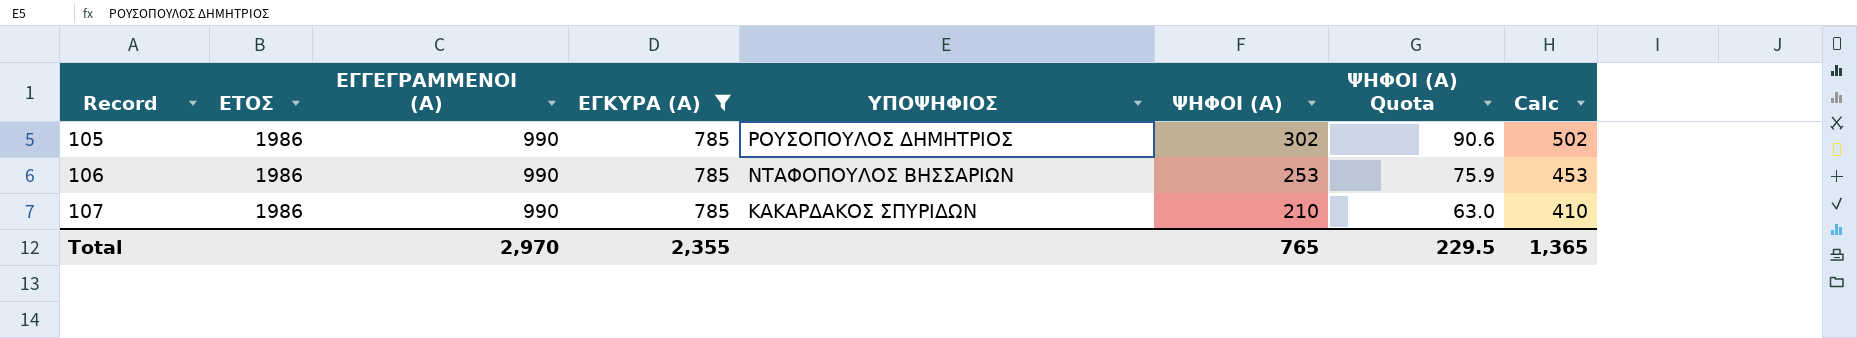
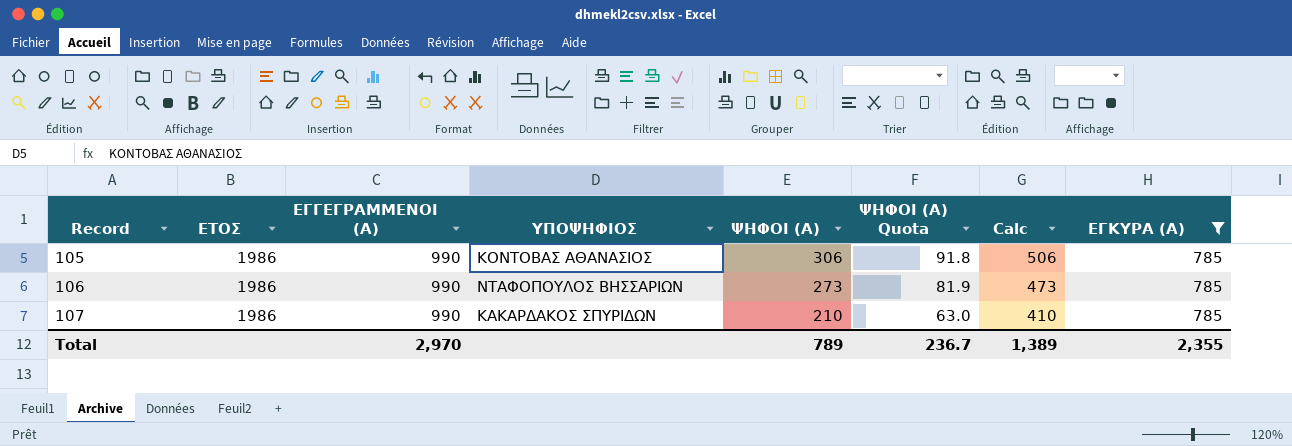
column ΕΓΚΥΡΑ (Α) | position: 4 -> 8
105 | ΥΠΟΨΗΦΙΟΣ: ΡΟΥΣΟΠΟΥΛΟΣ ΔΗΜΗΤΡΙΟΣ -> ΚΟΝΤΟΒΑΣ ΑΘΑΝΑΣΙΟΣ
105 | ΨΗΦΟΙ (Α): 302 -> 306
105 | ΨΗΦΟΙ (Α) Quota: 90.6 -> 91.8
105 | Calc: 502 -> 506
106 | ΨΗΦΟΙ (Α): 253 -> 273
106 | ΨΗΦΟΙ (Α) Quota: 75.9 -> 81.9
106 | Calc: 453 -> 473
Total | ΨΗΦΟΙ (Α): 765 -> 789
Total | ΨΗΦΟΙ (Α) Quota: 229.5 -> 236.7
Total | Calc: 1,365 -> 1,389

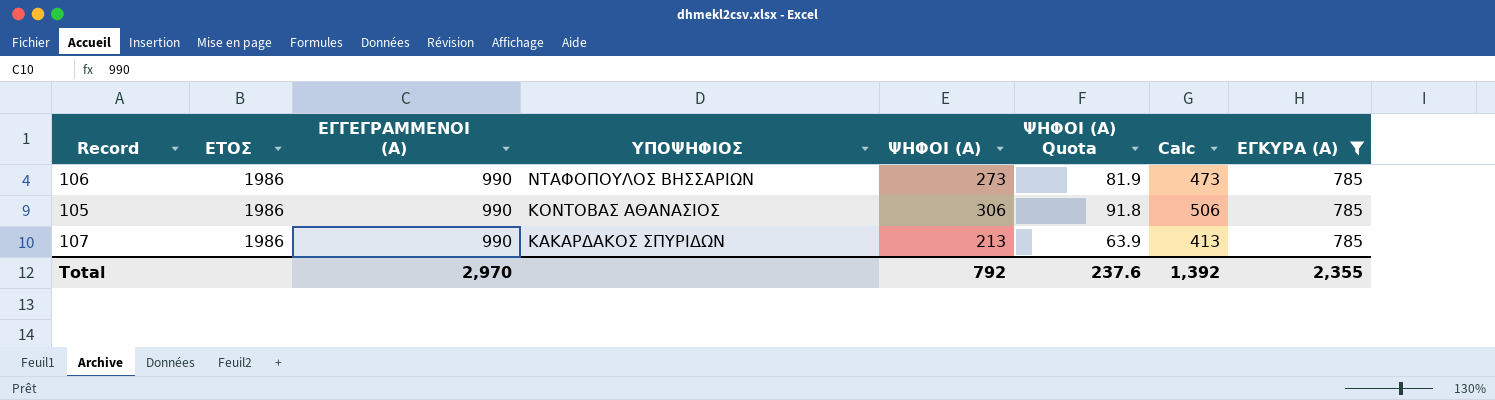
row order: Record ascending -> ΥΠΟΨΗΦΙΟΣ descending
107 | ΨΗΦΟΙ (Α): 210 -> 213
107 | ΨΗΦΟΙ (Α) Quota: 63.0 -> 63.9
107 | Calc: 410 -> 413
Total | ΨΗΦΟΙ (Α): 789 -> 792
Total | ΨΗΦΟΙ (Α) Quota: 236.7 -> 237.6
Total | Calc: 1,389 -> 1,392

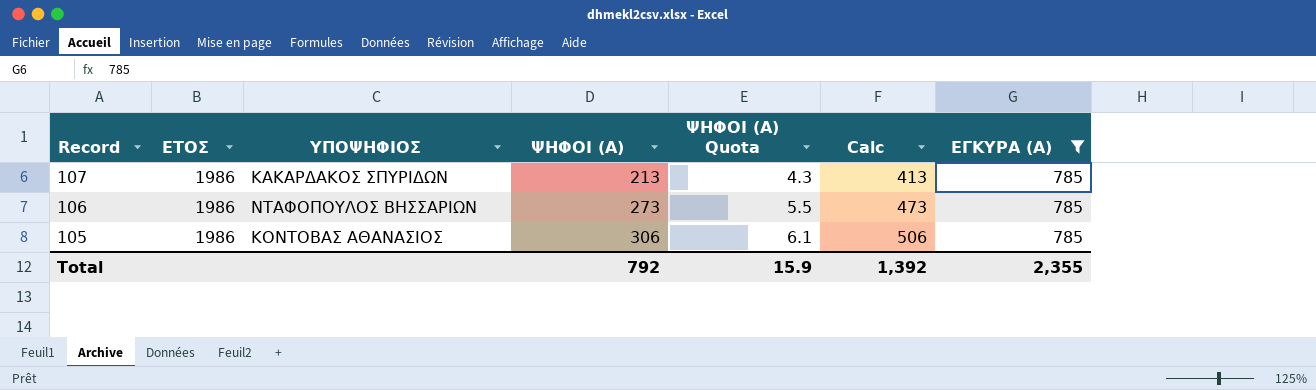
row order: ΥΠΟΨΗΦΙΟΣ descending -> Record descending
column ΕΓΓΕΓΡΑΜΜΕΝΟΙ (Α) | position: 3 -> none
column ΨΗΦΟΙ (Α) Quota | formula: [ΨΗΦΟΙ (Α)] * 0.3 -> [ΨΗΦΟΙ (Α)] * 0.02
Total | ΨΗΦΟΙ (Α) Quota: 237.6 -> 15.9

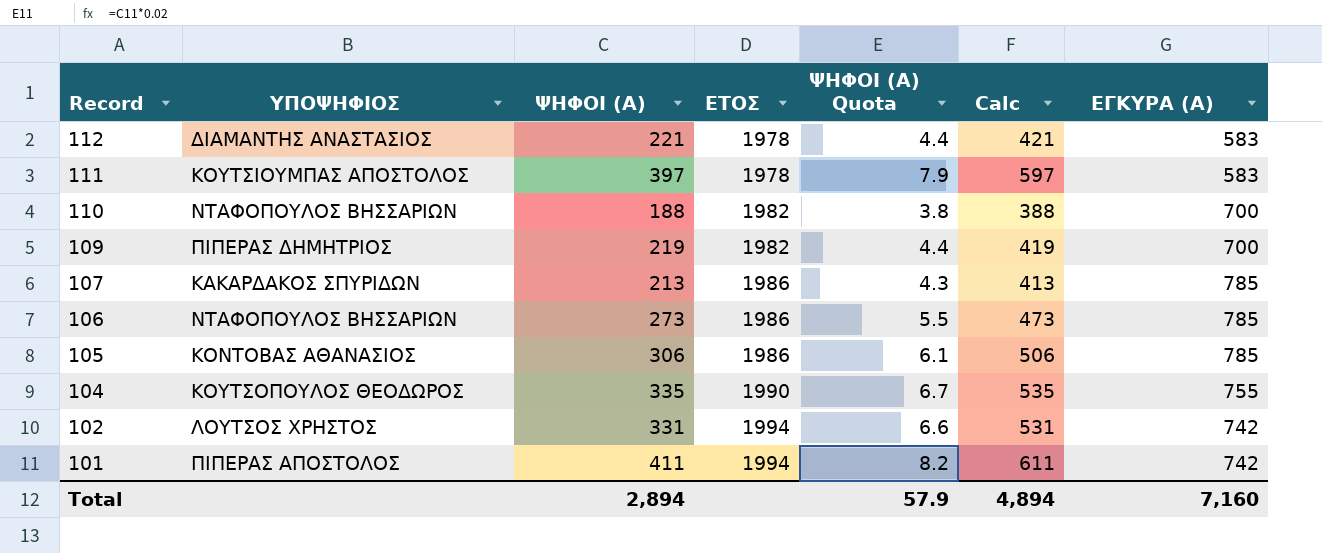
filter: ΕΓΚΥΡΑ (Α) = 785 -> none
column ΕΤΟΣ | position: 2 -> 4
Total | ΨΗΦΟΙ (Α): 792 -> 2,894
Total | ΨΗΦΟΙ (Α) Quota: 15.9 -> 57.9
Total | Calc: 1,392 -> 4,894
Total | ΕΓΚΥΡΑ (Α): 2,355 -> 7,160

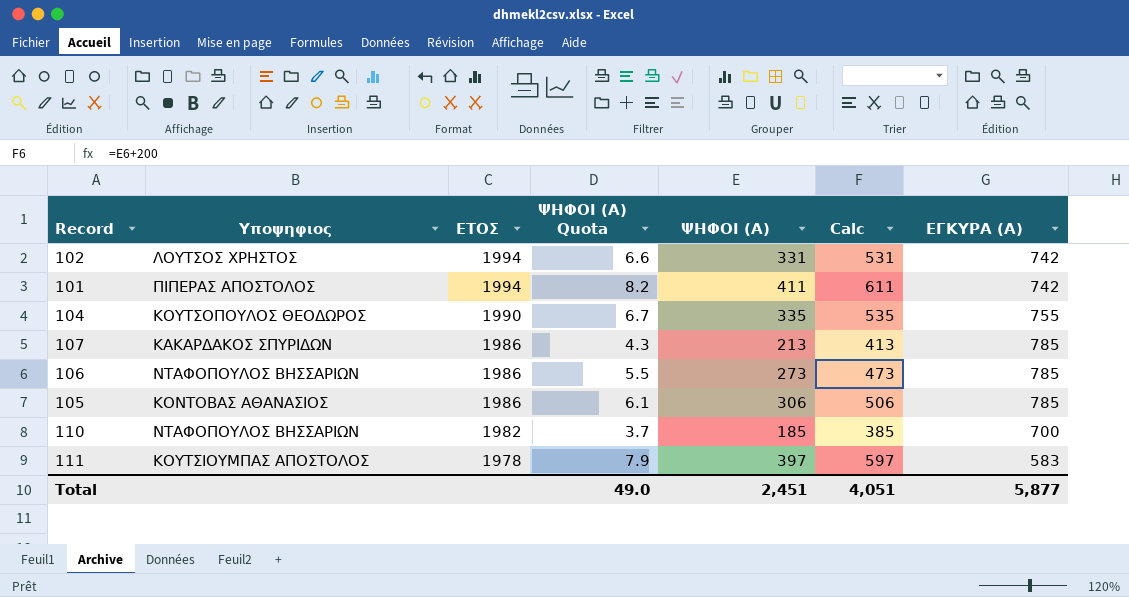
row order: Record descending -> ΕΤΟΣ descending
column name: ΥΠΟΨΗΦΙΟΣ -> Υποψηφιος
column ΨΗΦΟΙ (Α) | position: 3 -> 5
row 112: ΔΙΑΜΑΝΤΗΣ ΑΝΑΣΤΑΣΙΟΣ | 221 | 1978 | 4.4 | 421 | 583 -> none
row 109: ΠΙΠΕΡΑΣ ΔΗΜΗΤΡΙΟΣ | 219 | 1982 | 4.4 | 419 | 700 -> none
110 | ΨΗΦΟΙ (Α) Quota: 3.8 -> 3.7
110 | ΨΗΦΟΙ (Α): 188 -> 185
110 | Calc: 388 -> 385
Total | ΨΗΦΟΙ (Α) Quota: 57.9 -> 49.0
Total | ΨΗΦΟΙ (Α): 2,894 -> 2,451
Total | Calc: 4,894 -> 4,051
Total | ΕΓΚΥΡΑ (Α): 7,160 -> 5,877

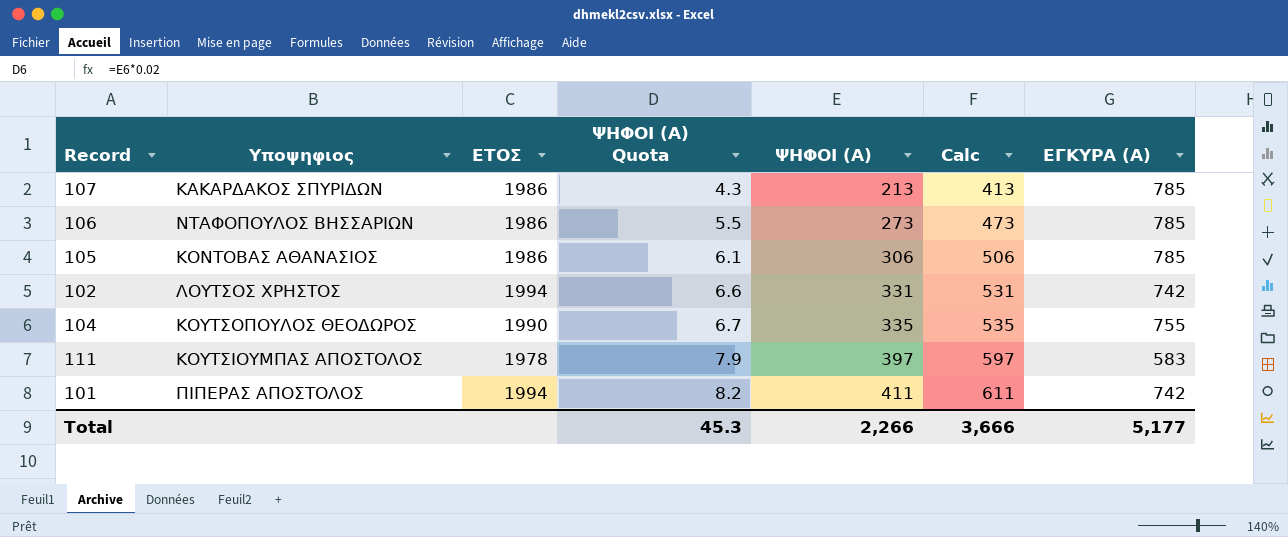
row order: ΕΤΟΣ descending -> ΨΗΦΟΙ (Α) Quota ascending
row 110: ΝΤΑΦΟΠΟΥΛΟΣ ΒΗΣΣΑΡΙΩΝ | 1982 | 3.7 | 185 | 385 | 700 -> none
Total | ΨΗΦΟΙ (Α) Quota: 49.0 -> 45.3
Total | ΨΗΦΟΙ (Α): 2,451 -> 2,266
Total | Calc: 4,051 -> 3,666
Total | ΕΓΚΥΡΑ (Α): 5,877 -> 5,177

